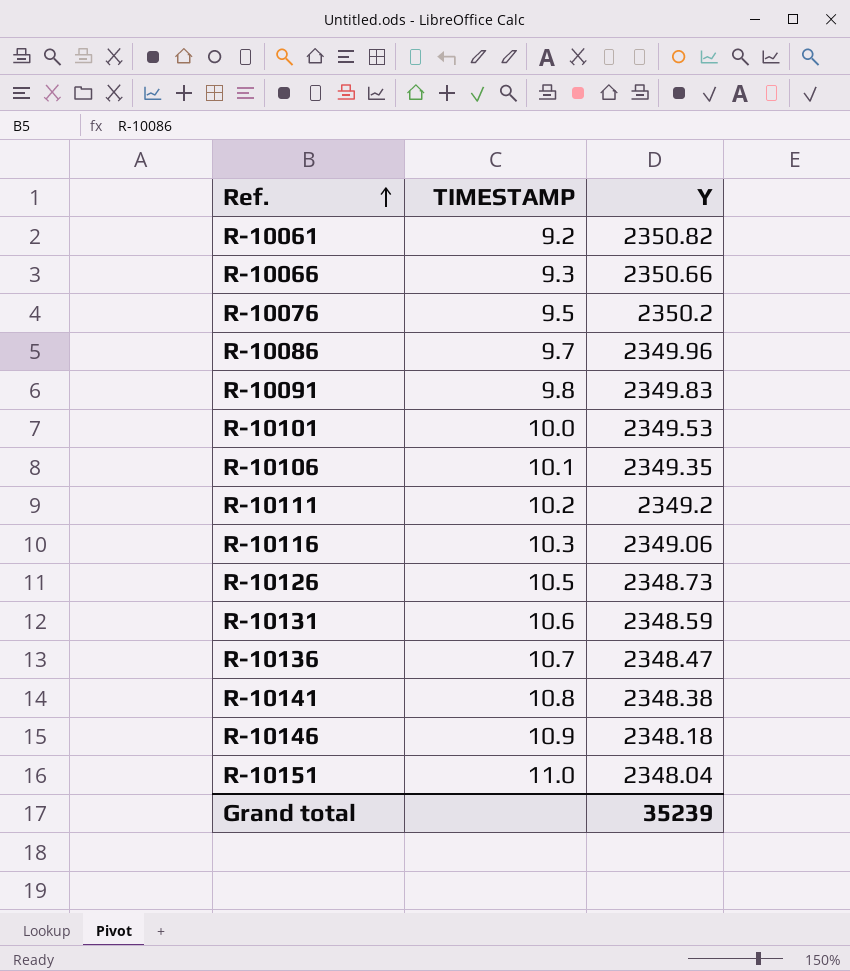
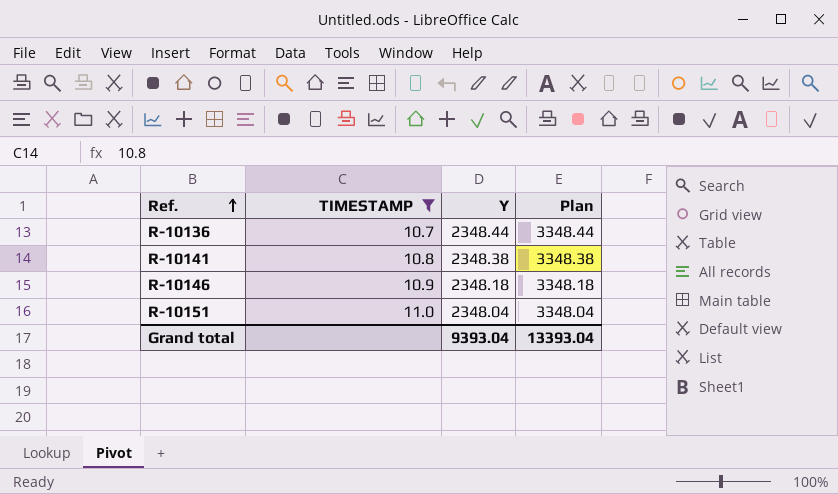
filter: none -> TIMESTAMP >= 10.7
column Plan | formula: none -> [Y] + 1000
R-10136 | Y: 2348.47 -> 2348.44
Grand total | Y: 35239 -> 9393.04

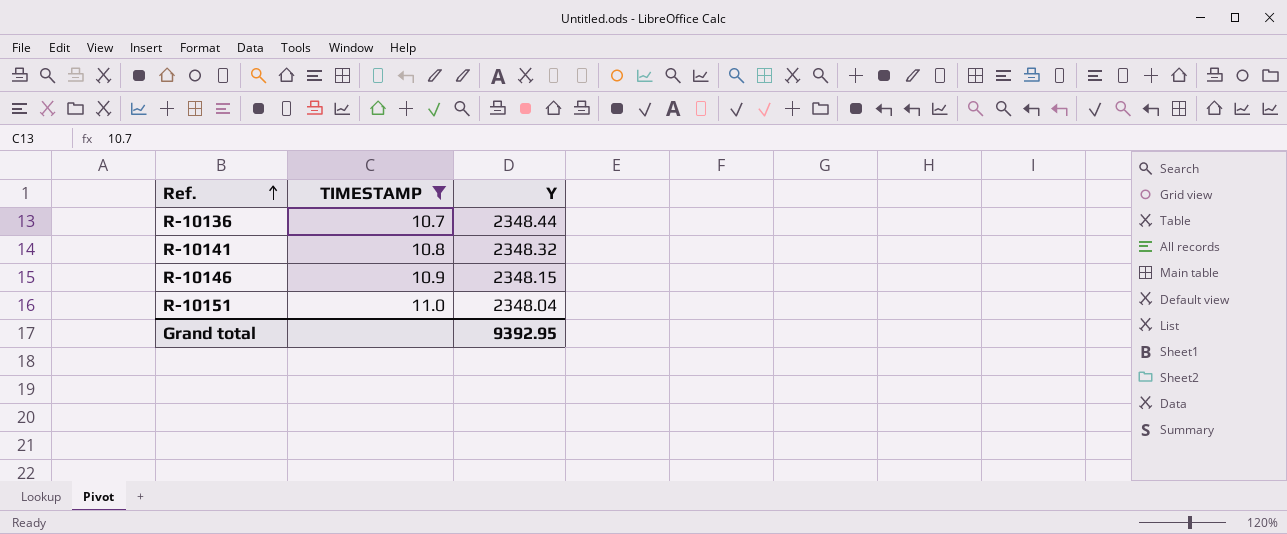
column Plan | formula: [Y] + 1000 -> none
R-10141 | Y: 2348.38 -> 2348.32
R-10146 | Y: 2348.18 -> 2348.15
Grand total | Y: 9393.04 -> 9392.95

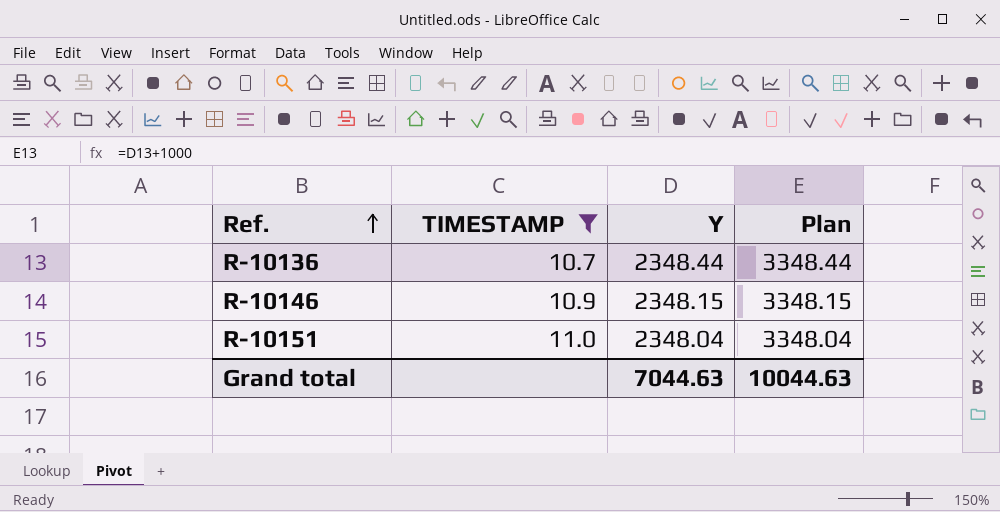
column Plan | formula: none -> [Y] + 1000
row R-10141: 10.8 | 2348.32 -> none
Grand total | Y: 9392.95 -> 7044.63

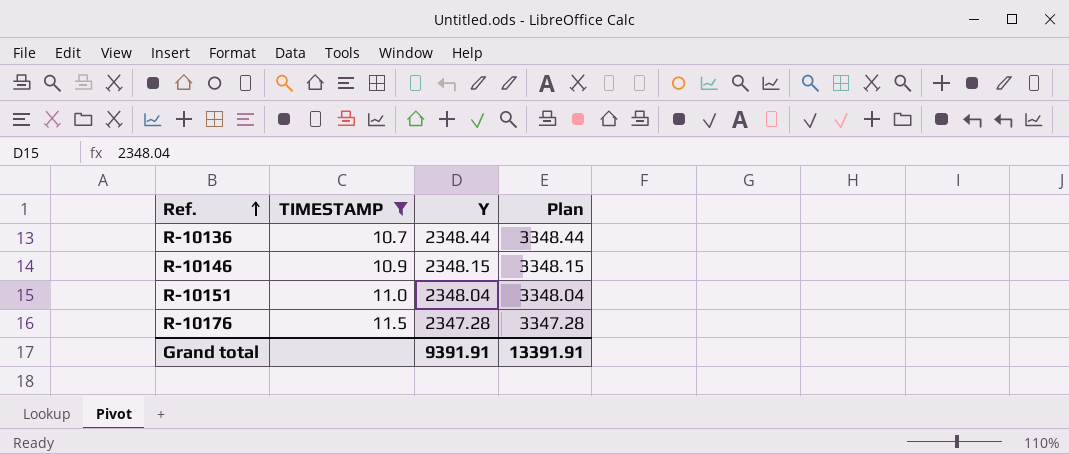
row R-10176: none -> 11.5 | 2347.28 | 3347.28
Grand total | Y: 7044.63 -> 9391.91
Grand total | Plan: 10044.63 -> 13391.91

